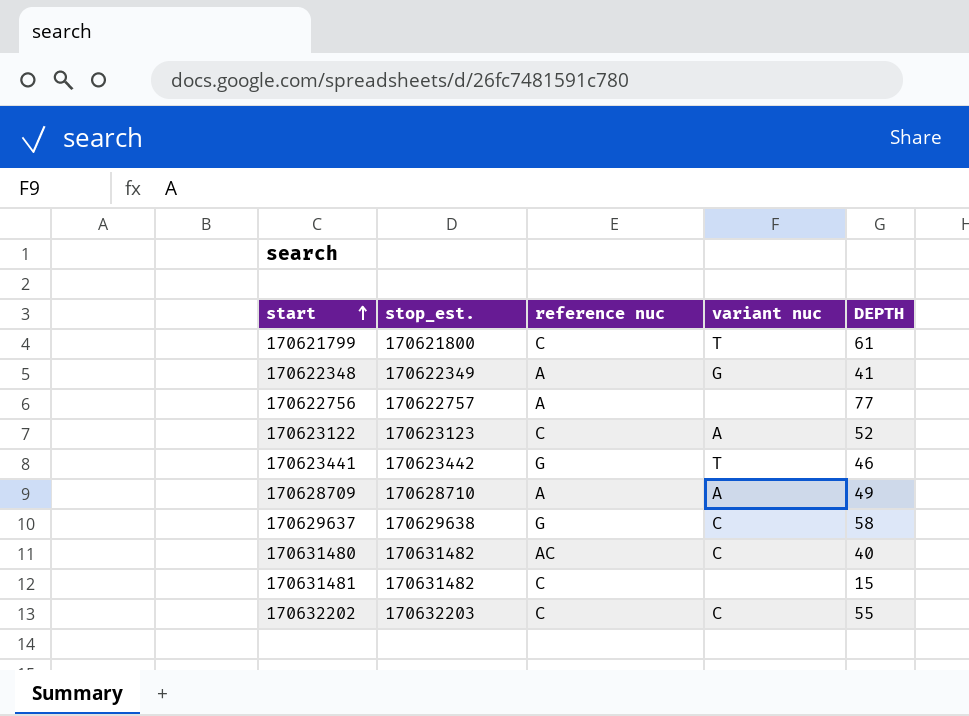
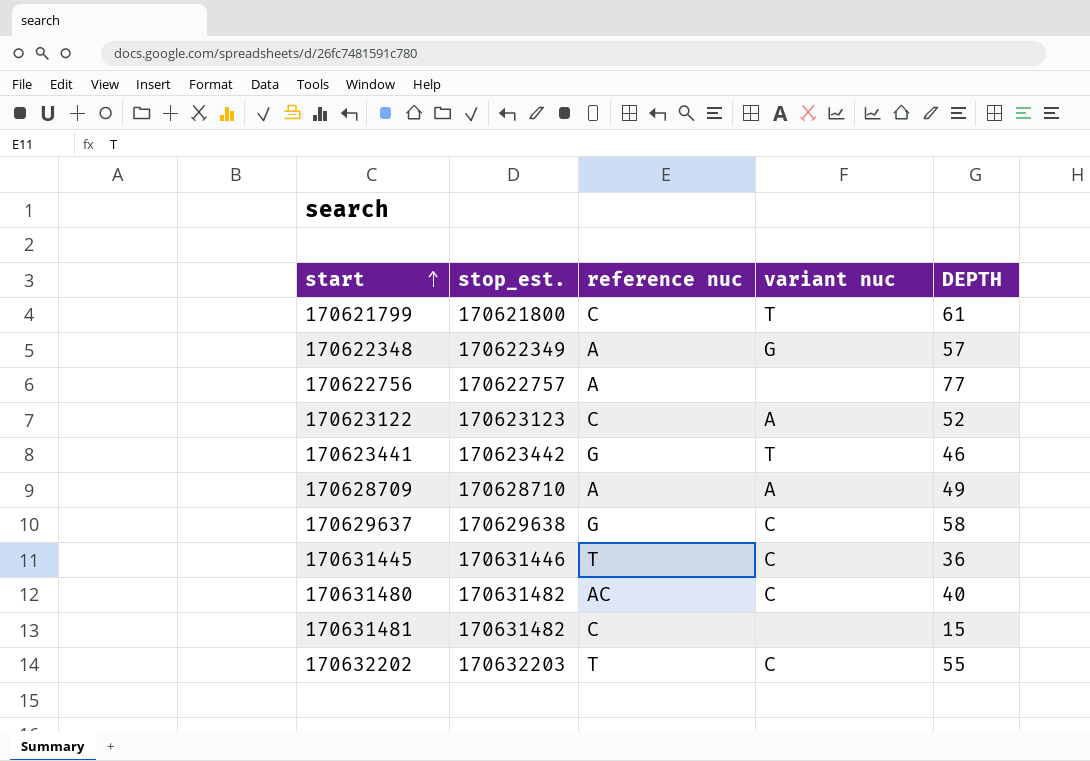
170622348 | DEPTH: 41 -> 57
row 170631445: none -> 170631446 | T | C | 36
170632202 | reference nuc: C -> T

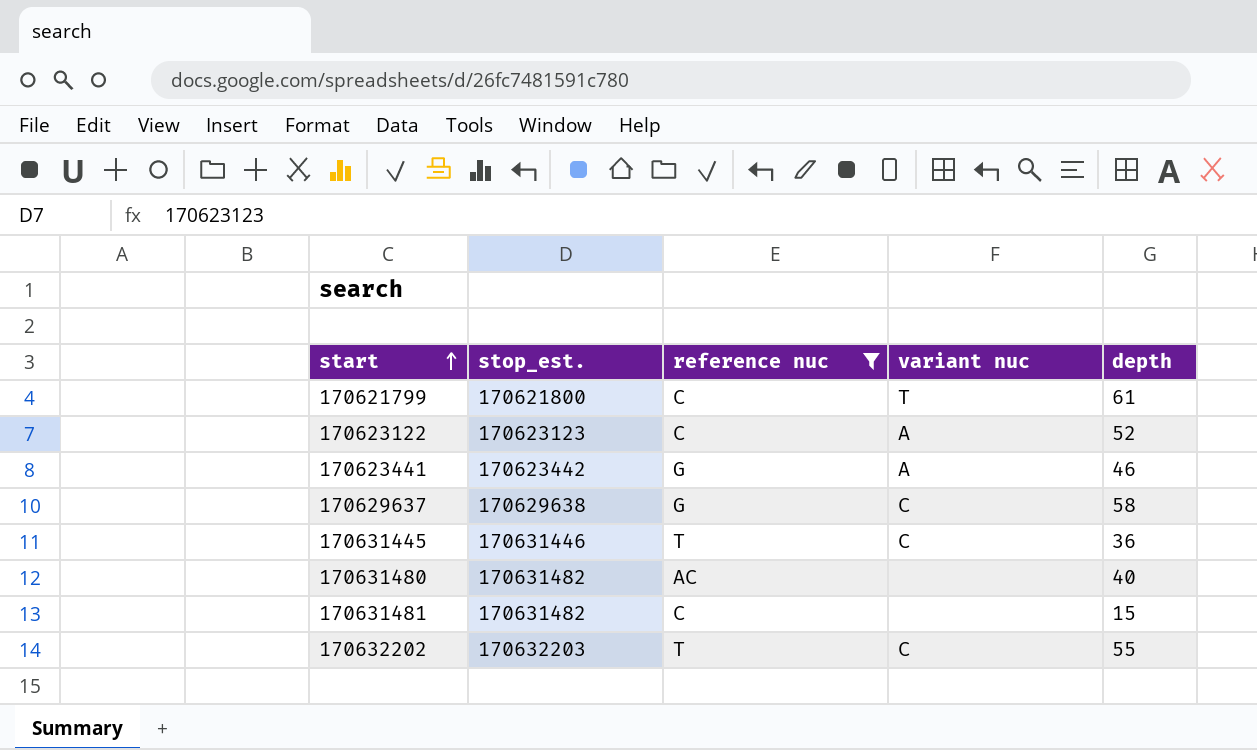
filter: none -> reference nuc != A
column name: DEPTH -> depth
170623441 | variant nuc: T -> A
170631480 | variant nuc: C -> none

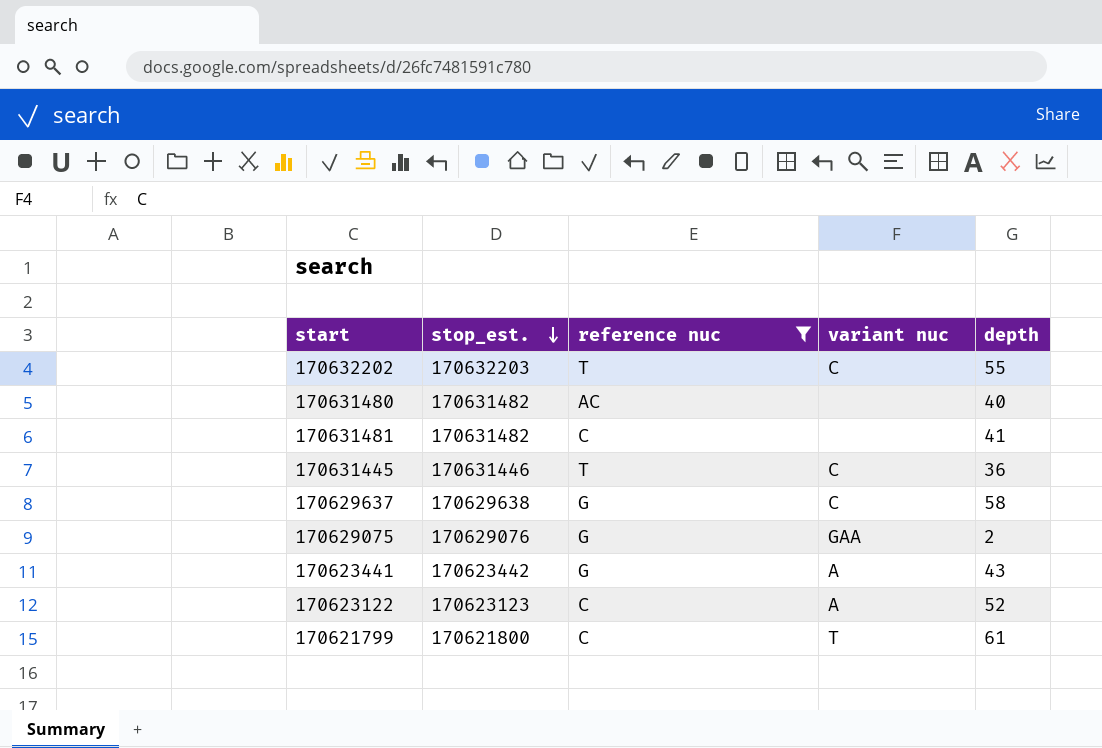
row order: start ascending -> stop_est. descending
170631481 | depth: 15 -> 41
row 170629075: none -> 170629076 | G | GAA | 2
170623441 | depth: 46 -> 43

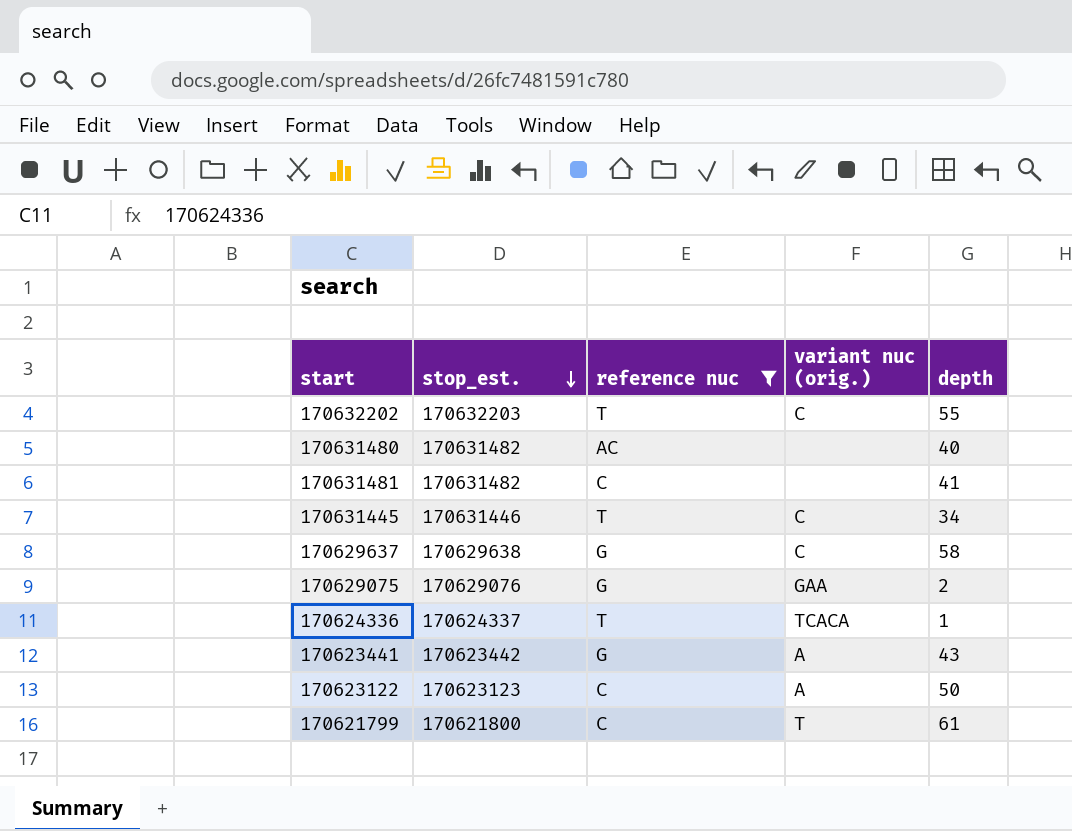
column name: variant nuc -> variant nuc (orig.)
170631445 | depth: 36 -> 34
row 170624336: none -> 170624337 | T | TCACA | 1
170623122 | depth: 52 -> 50

